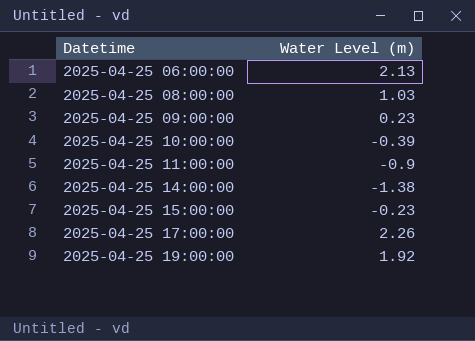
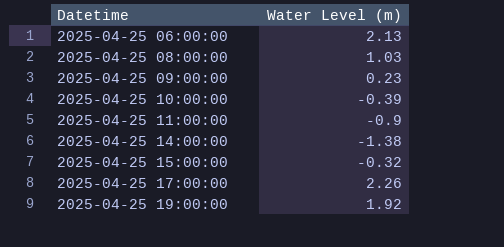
2025-04-25 15:00:00 | Water Level (m): -0.23 -> -0.32

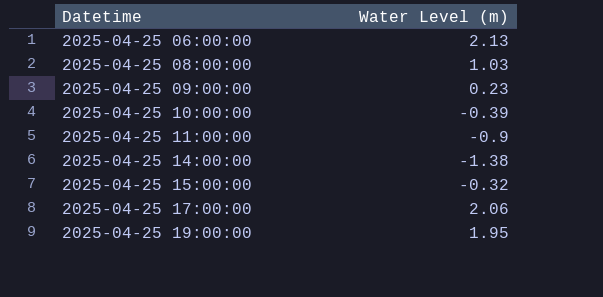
2025-04-25 17:00:00 | Water Level (m): 2.26 -> 2.06
2025-04-25 19:00:00 | Water Level (m): 1.92 -> 1.95

